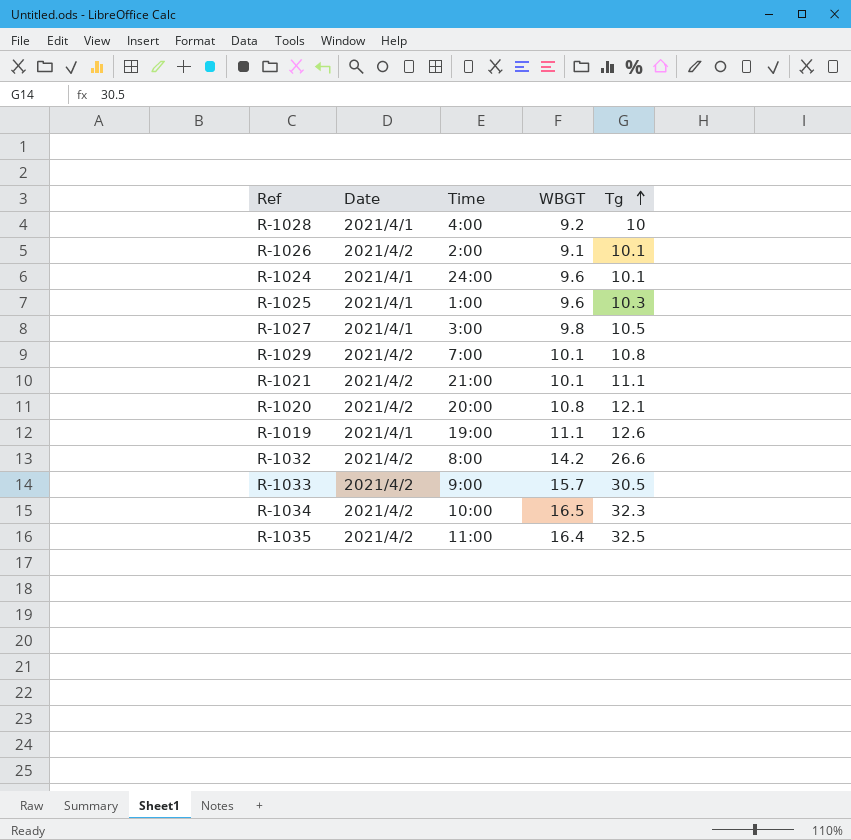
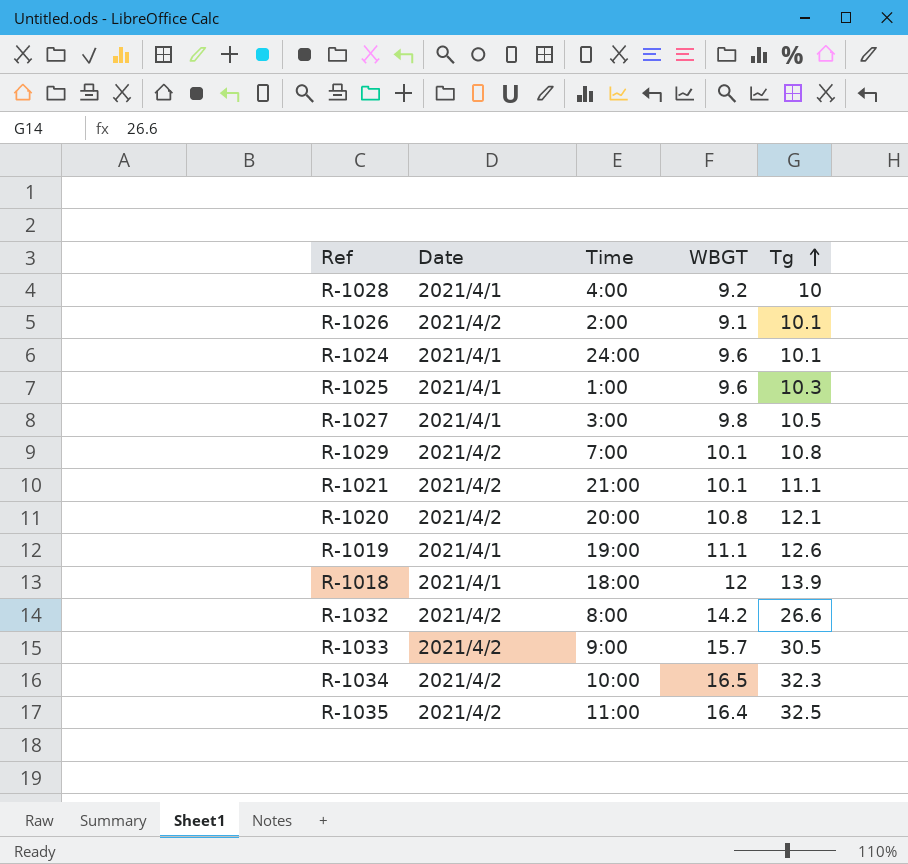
row R-1018: none -> 2021/4/1 | 18:00 | 12 | 13.9

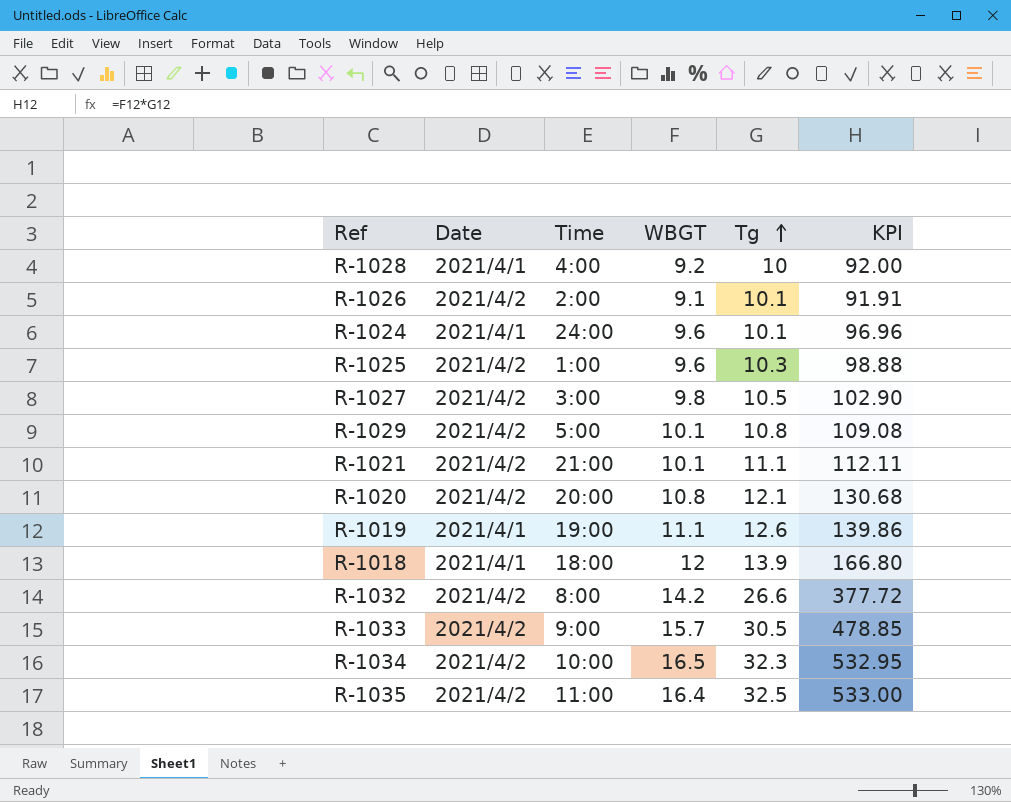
column KPI | formula: none -> [WBGT] * [Tg]
R-1025 | Date: 2021/4/1 -> 2021/4/2
R-1027 | Date: 2021/4/1 -> 2021/4/2
R-1029 | Time: 7:00 -> 5:00

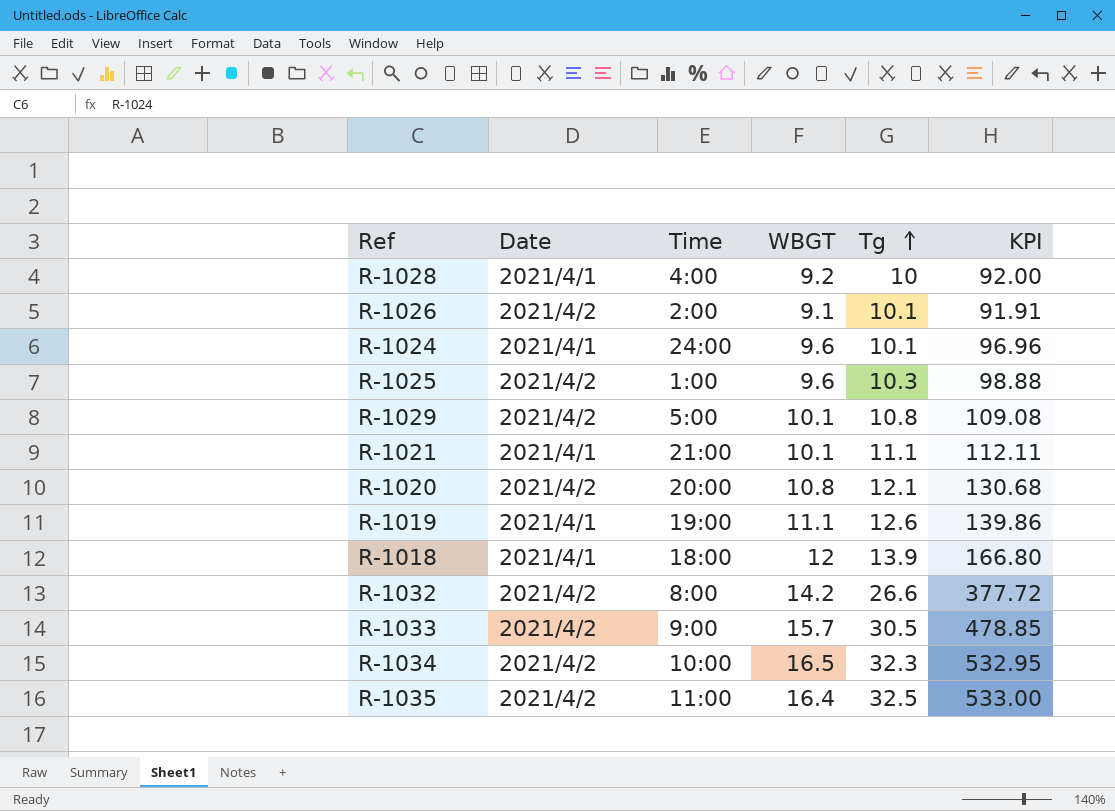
row R-1027: 2021/4/2 | 3:00 | 9.8 | 10.5 | 102.90 -> none
R-1021 | Date: 2021/4/2 -> 2021/4/1

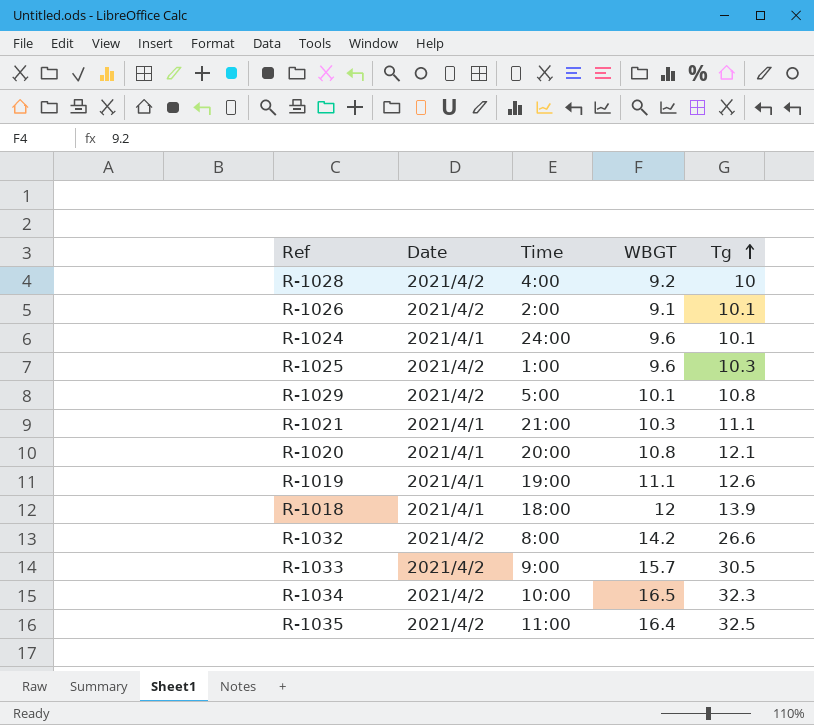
column KPI | formula: [WBGT] * [Tg] -> none
R-1028 | Date: 2021/4/1 -> 2021/4/2
R-1021 | WBGT: 10.1 -> 10.3
R-1020 | Date: 2021/4/2 -> 2021/4/1

